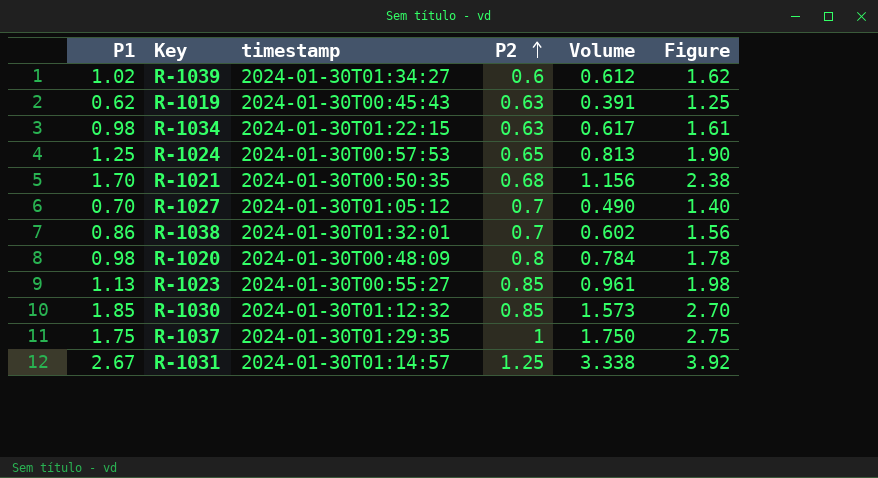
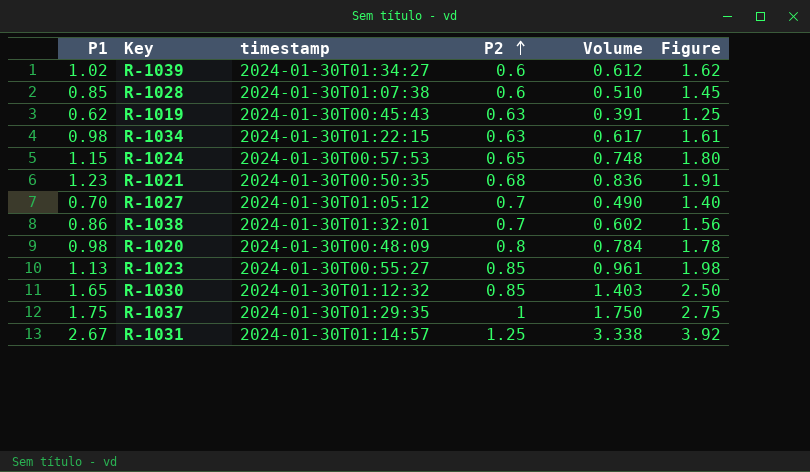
row R-1028: none -> 0.85 | 2024-01-30T01:07:38 | 0.6 | 0.510 | 1.45
R-1024 | P1: 1.25 -> 1.15
R-1024 | Volume: 0.813 -> 0.748
R-1024 | Figure: 1.90 -> 1.80
R-1021 | P1: 1.70 -> 1.23
R-1021 | Volume: 1.156 -> 0.836
R-1021 | Figure: 2.38 -> 1.91
R-1030 | P1: 1.85 -> 1.65
R-1030 | Volume: 1.573 -> 1.403
R-1030 | Figure: 2.70 -> 2.50

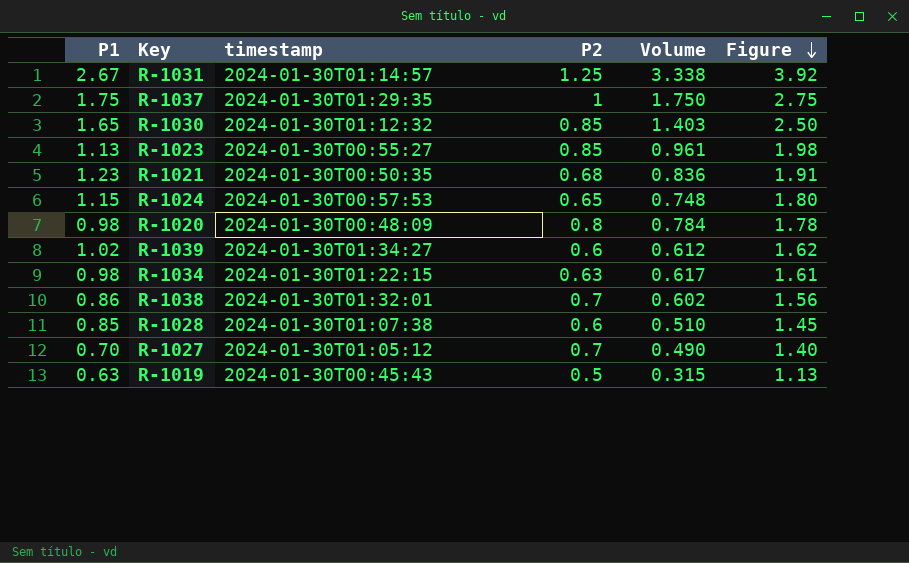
row order: P2 ascending -> Figure descending
R-1019 | P1: 0.62 -> 0.63
R-1019 | P2: 0.63 -> 0.5
R-1019 | Volume: 0.391 -> 0.315
R-1019 | Figure: 1.25 -> 1.13

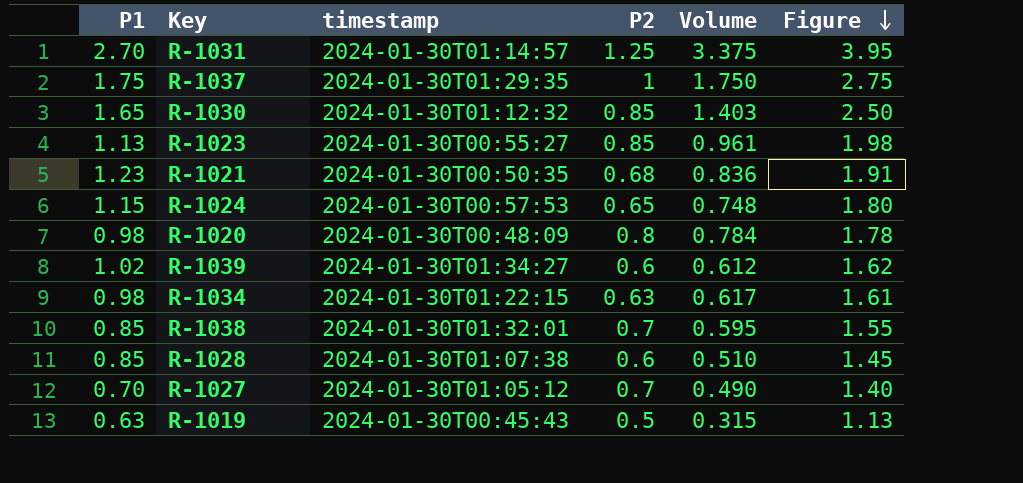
R-1031 | P1: 2.67 -> 2.70
R-1031 | Volume: 3.338 -> 3.375
R-1031 | Figure: 3.92 -> 3.95
R-1038 | P1: 0.86 -> 0.85
R-1038 | Volume: 0.602 -> 0.595
R-1038 | Figure: 1.56 -> 1.55

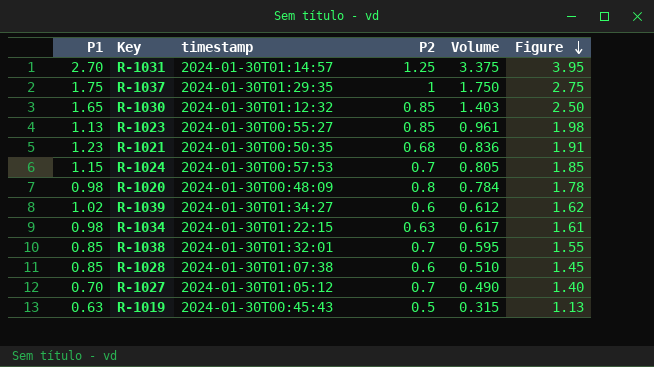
R-1024 | P2: 0.65 -> 0.7
R-1024 | Volume: 0.748 -> 0.805
R-1024 | Figure: 1.80 -> 1.85

